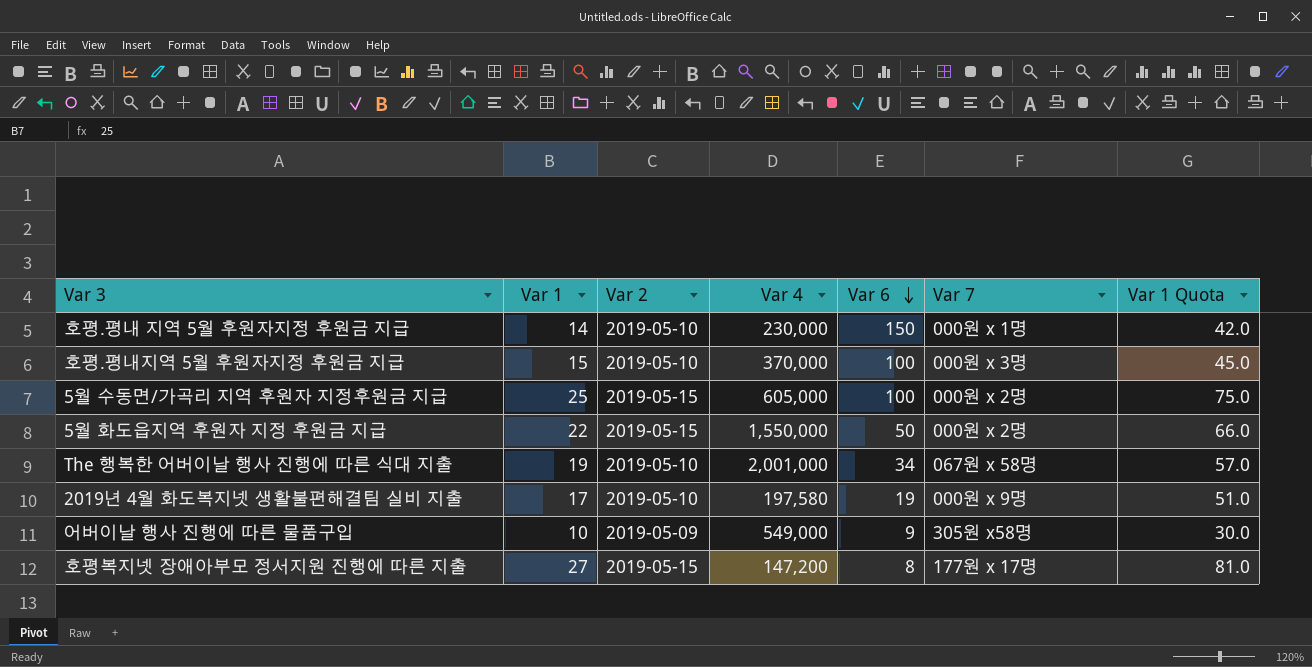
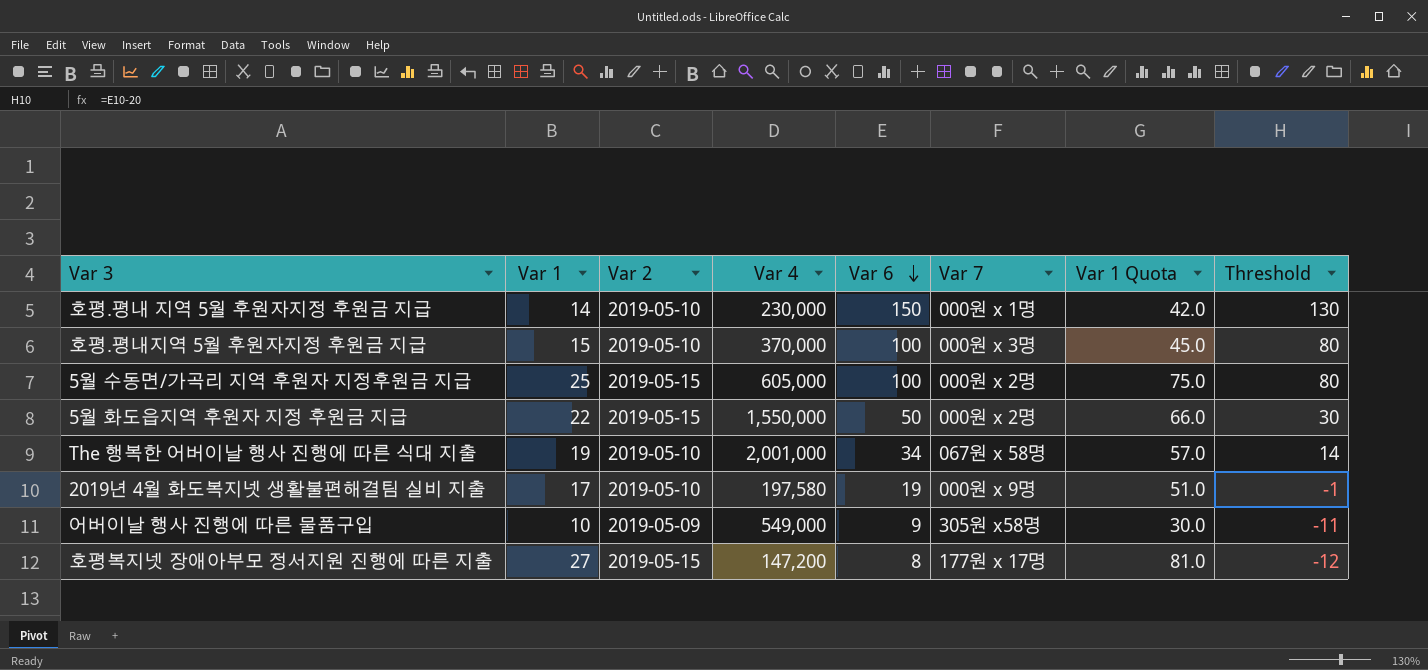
column Threshold | formula: none -> [Var 6] - 20

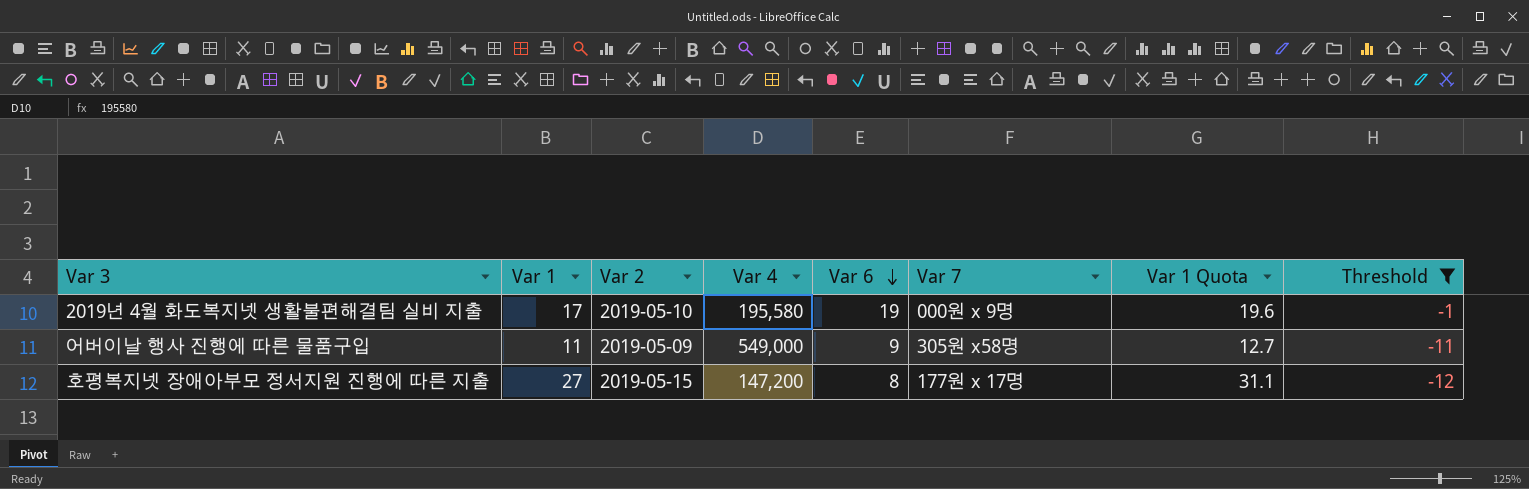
filter: none -> Threshold <= -1
column Var 1 Quota | formula: [Var 1] * 3 -> [Var 1] * 1.15
2019년 4월 화도복지넷 생활불편해결팀 실비 지출 | Var 4: 197,580 -> 195,580
어버이날 행사 진행에 따른 물품구입 | Var 1: 10 -> 11

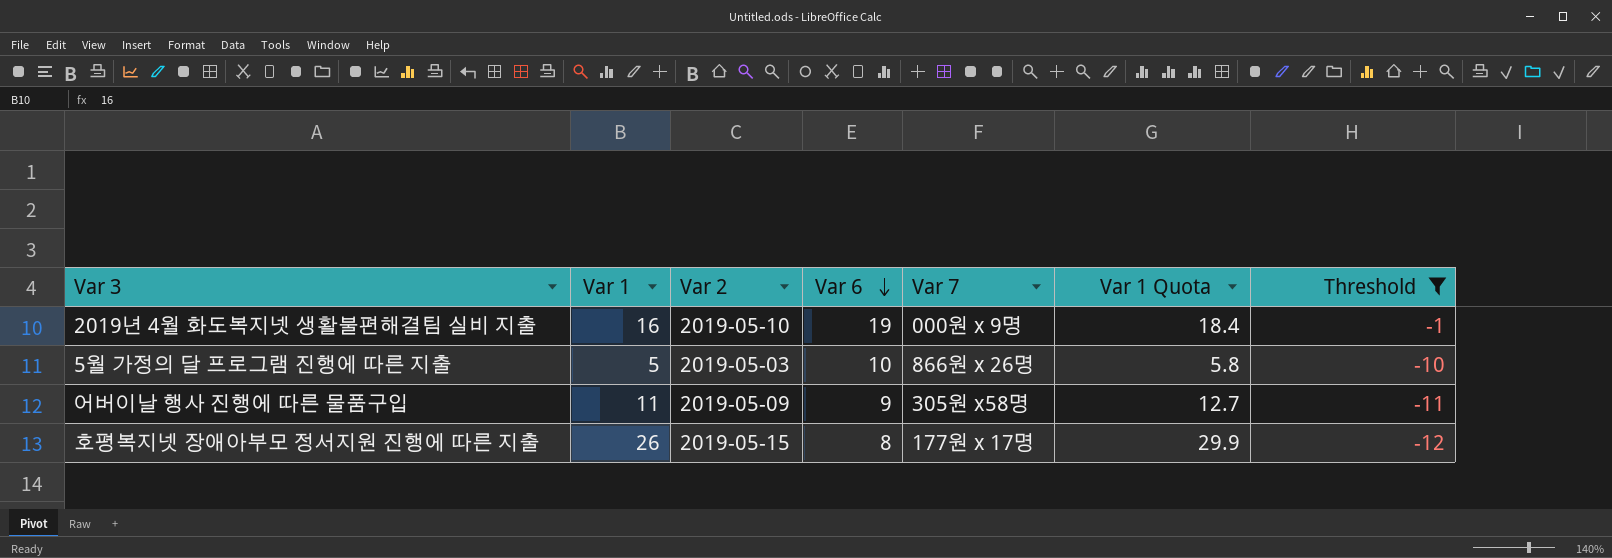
column Var 4 | position: 4 -> none
2019년 4월 화도복지넷 생활불편해결팀 실비 지출 | Var 1: 17 -> 16
2019년 4월 화도복지넷 생활불편해결팀 실비 지출 | Var 1 Quota: 19.6 -> 18.4
row 5월 가정의 달 프로그램 진행에 따른 지출: none -> 5 | 2019-05-03 | 10 | 866원 x 26명 | 5.8 | -10
호평복지넷 장애아부모 정서지원 진행에 따른 지출 | Var 1: 27 -> 26
호평복지넷 장애아부모 정서지원 진행에 따른 지출 | Var 1 Quota: 31.1 -> 29.9

